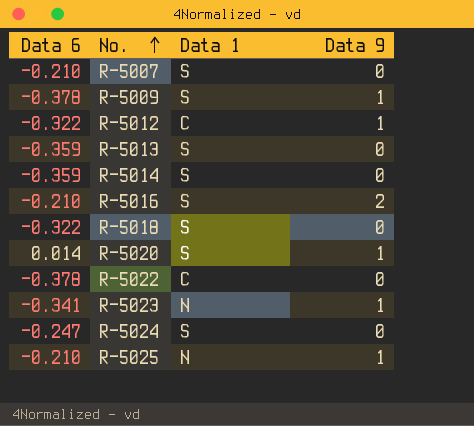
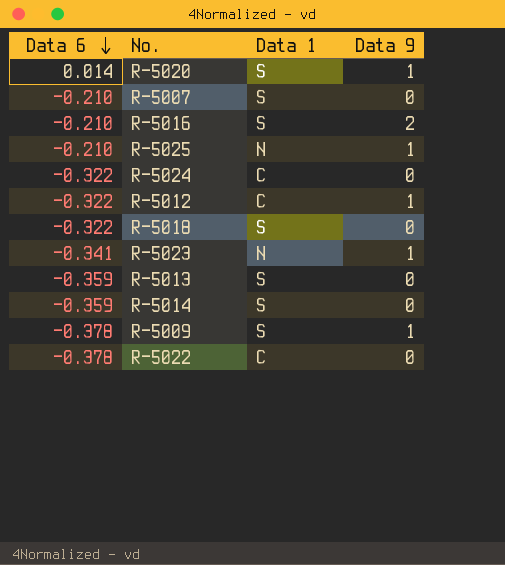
row order: No. ascending -> Data 6 descending
R-5024 | Data 6: -0.247 -> -0.322
R-5024 | Data 1: S -> C

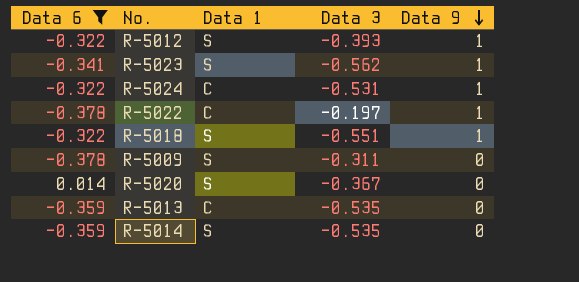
filter: none -> Data 6 != -0.210
row order: Data 6 descending -> Data 9 descending
column Data 3 | position: none -> 4
R-5012 | Data 1: C -> S
R-5023 | Data 1: N -> S
R-5024 | Data 9: 0 -> 1
R-5022 | Data 9: 0 -> 1
R-5018 | Data 9: 0 -> 1
R-5009 | Data 9: 1 -> 0
R-5020 | Data 9: 1 -> 0
R-5013 | Data 1: S -> C

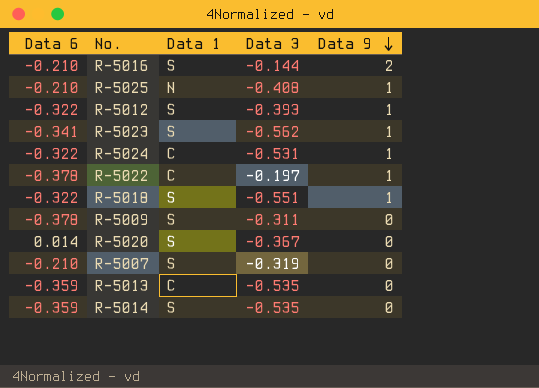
filter: Data 6 != -0.210 -> none

